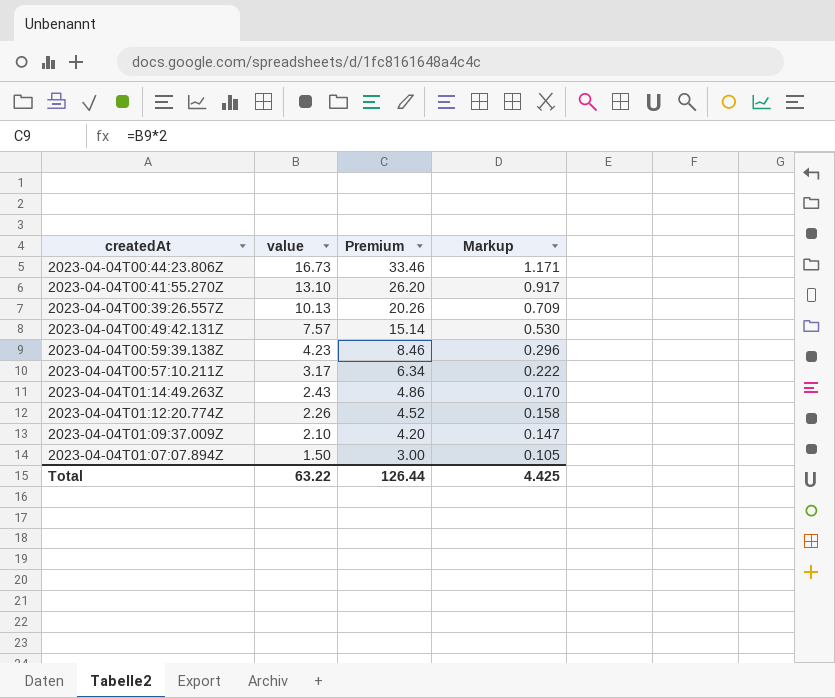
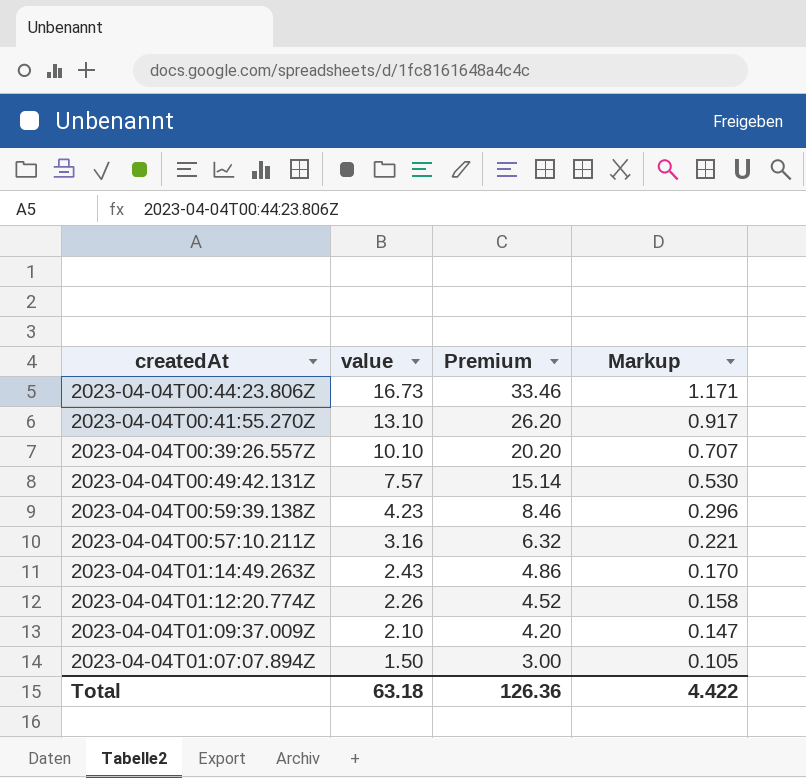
2023-04-04T00:39:26.557Z | value: 10.13 -> 10.10
2023-04-04T00:39:26.557Z | Premium: 20.26 -> 20.20
2023-04-04T00:39:26.557Z | Markup: 0.709 -> 0.707
2023-04-04T00:57:10.211Z | value: 3.17 -> 3.16
2023-04-04T00:57:10.211Z | Premium: 6.34 -> 6.32
2023-04-04T00:57:10.211Z | Markup: 0.222 -> 0.221
Total | value: 63.22 -> 63.18
Total | Premium: 126.44 -> 126.36
Total | Markup: 4.425 -> 4.422

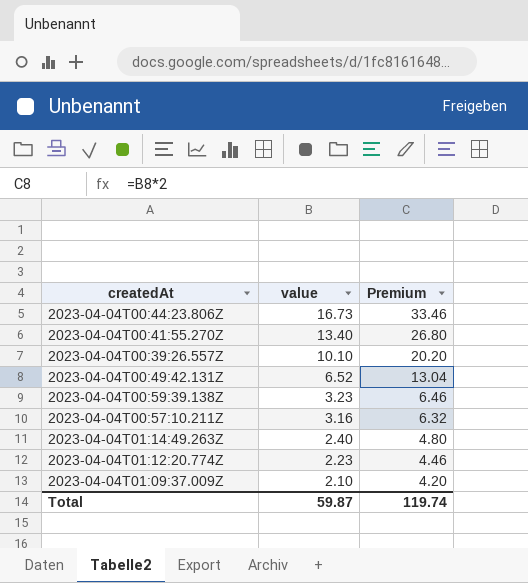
column Markup | formula: [value] * 0.07 -> none
row 2023-04-04T01:07:07.894Z: 1.50 | 3.00 | 0.105 -> none
2023-04-04T00:41:55.270Z | value: 13.10 -> 13.40
2023-04-04T00:41:55.270Z | Premium: 26.20 -> 26.80
2023-04-04T00:49:42.131Z | value: 7.57 -> 6.52
2023-04-04T00:49:42.131Z | Premium: 15.14 -> 13.04
2023-04-04T00:59:39.138Z | value: 4.23 -> 3.23
2023-04-04T00:59:39.138Z | Premium: 8.46 -> 6.46
2023-04-04T01:14:49.263Z | value: 2.43 -> 2.40
2023-04-04T01:14:49.263Z | Premium: 4.86 -> 4.80
2023-04-04T01:12:20.774Z | value: 2.26 -> 2.23
2023-04-04T01:12:20.774Z | Premium: 4.52 -> 4.46
Total | value: 63.18 -> 59.87
Total | Premium: 126.36 -> 119.74

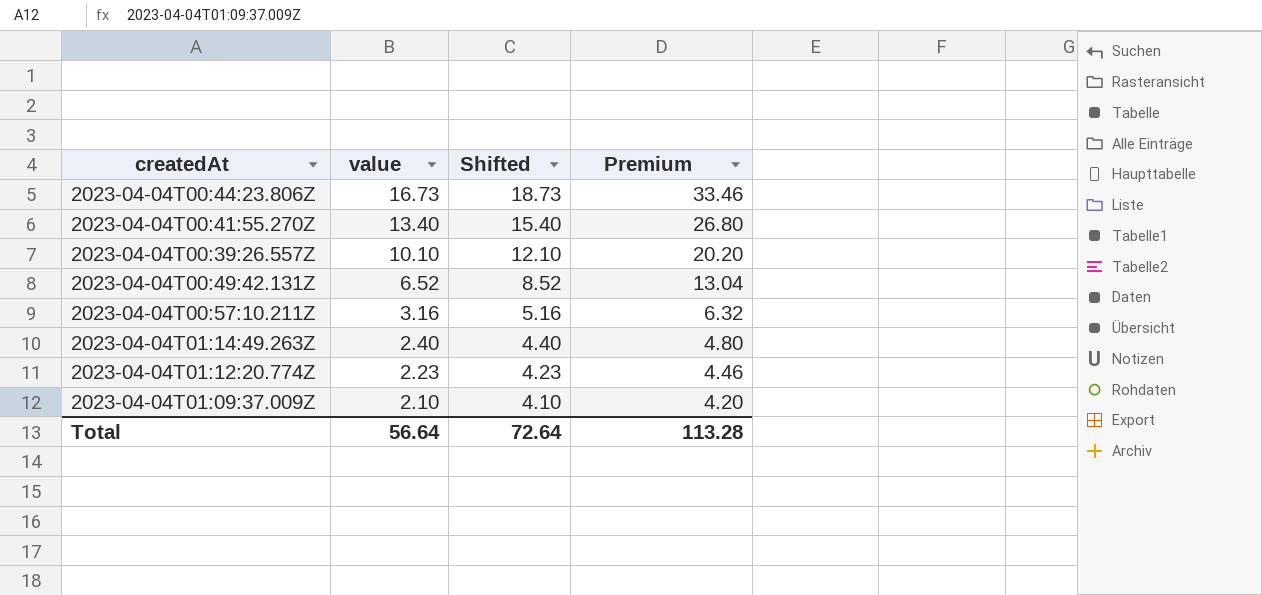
column Shifted | formula: none -> [value] + 2
row 2023-04-04T00:59:39.138Z: 3.23 | 6.46 -> none
Total | value: 59.87 -> 56.64
Total | Premium: 119.74 -> 113.28

